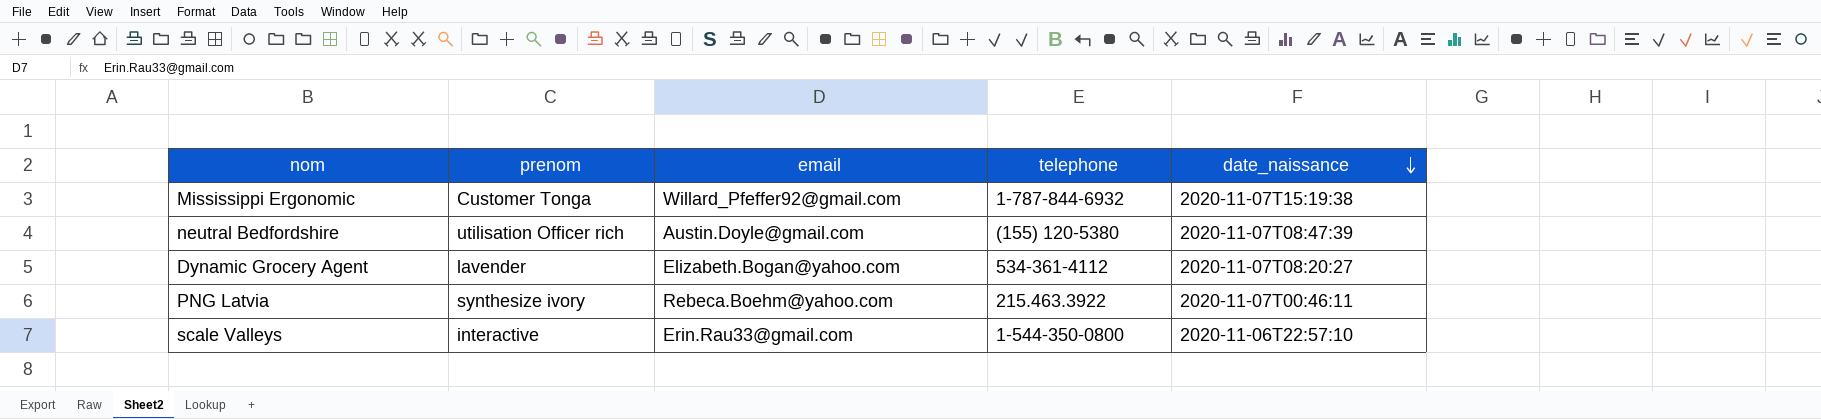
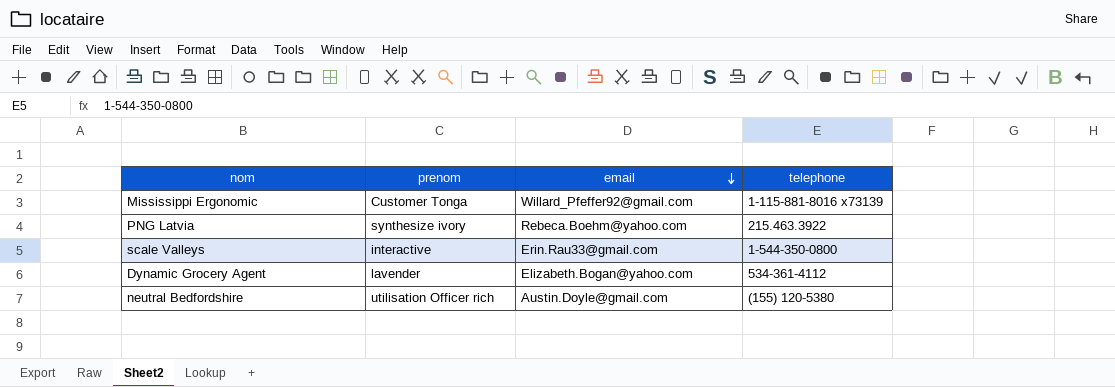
row order: date_naissance descending -> email descending
column date_naissance | position: 5 -> none
Mississippi Ergonomic | telephone: 1-787-844-6932 -> 1-115-881-8016 x73139

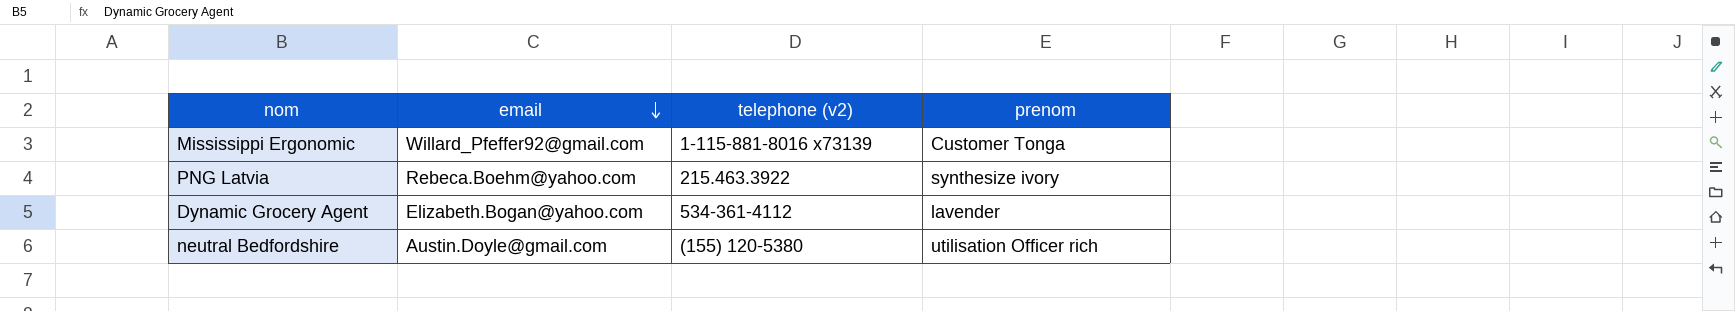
column name: telephone -> telephone (v2)
column prenom | position: 2 -> 4
row scale Valleys: interactive | Erin.Rau33@gmail.com | 1-544-350-0800 -> none

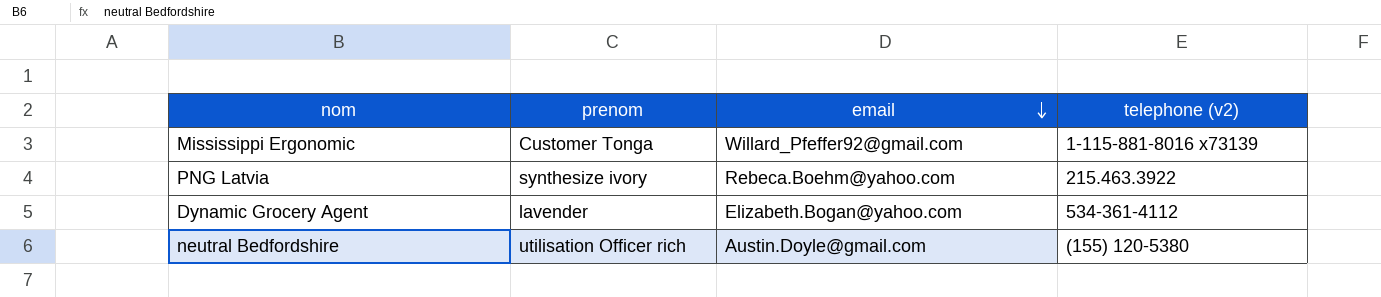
column prenom | position: 4 -> 2

